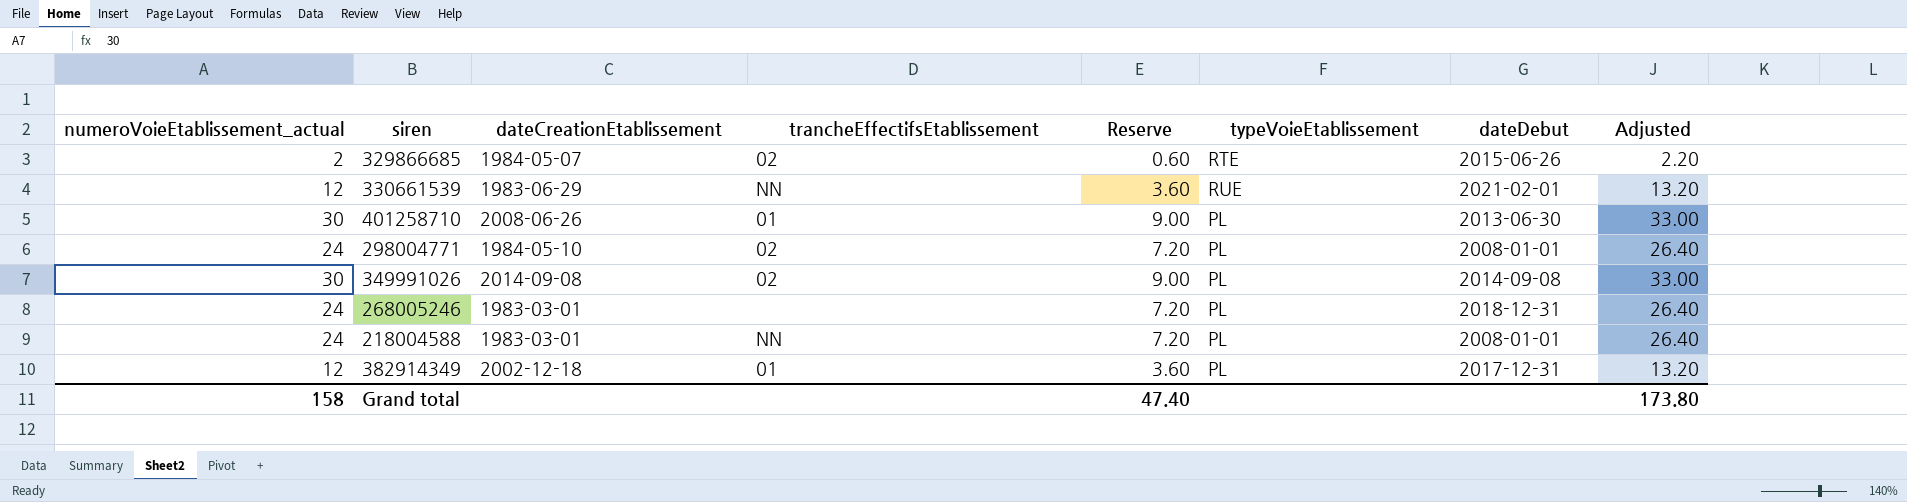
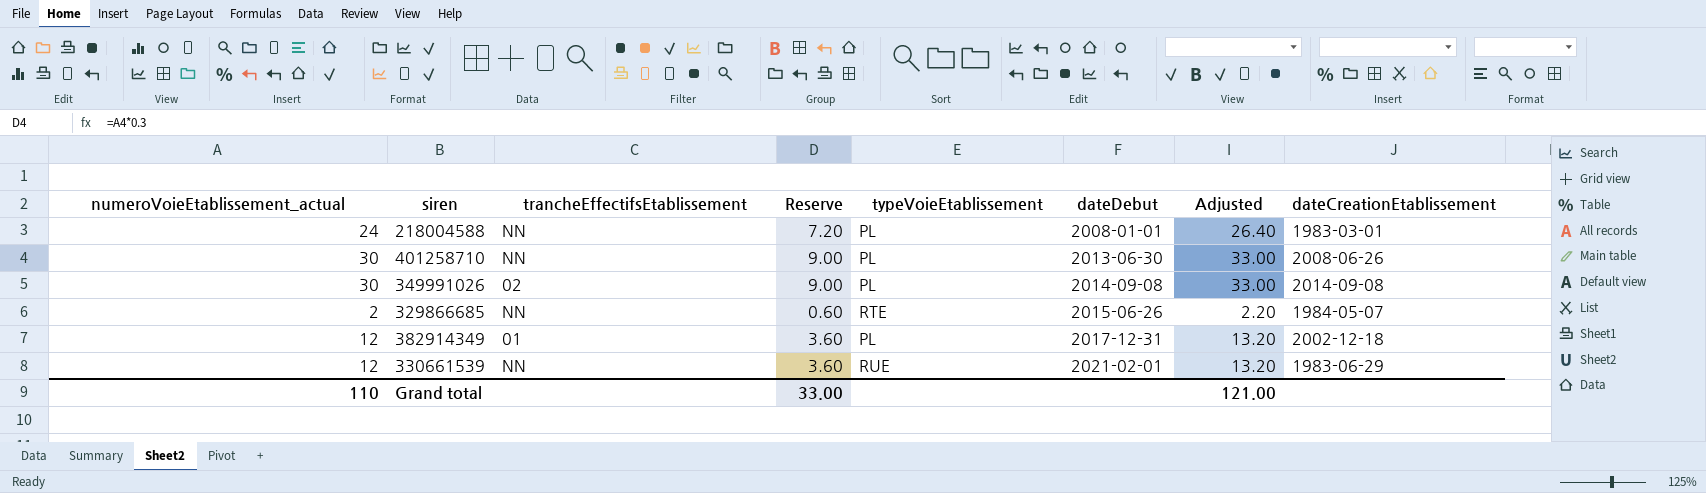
row order: none -> dateDebut ascending
column dateCreationEtablissement | position: 3 -> 8
row 298004771: 24 | 1984-05-10 | 02 | 7.20 | PL | 2008-01-01 | 26.40 -> none
row 268005246: 24 | 1983-03-01 | none | 7.20 | PL | 2018-12-31 | 26.40 -> none
401258710 | trancheEffectifsEtablissement: 01 -> NN
329866685 | trancheEffectifsEtablissement: 02 -> NN
Grand total | numeroVoieEtablissement_actual: 158 -> 110
Grand total | Reserve: 47.40 -> 33.00
Grand total | Adjusted: 173.80 -> 121.00

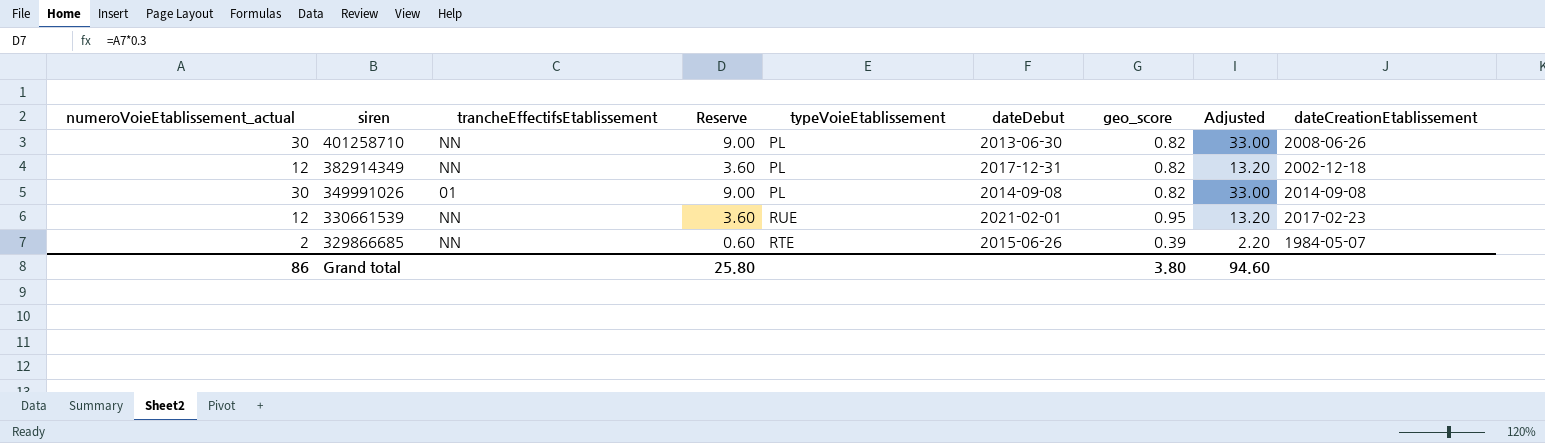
row order: dateDebut ascending -> siren descending
column geo_score | position: none -> 7
row 218004588: 24 | NN | 7.20 | PL | 2008-01-01 | 26.40 | 1983-03-01 -> none
382914349 | trancheEffectifsEtablissement: 01 -> NN
349991026 | trancheEffectifsEtablissement: 02 -> 01
330661539 | dateCreationEtablissement: 1983-06-29 -> 2017-02-23
Grand total | numeroVoieEtablissement_actual: 110 -> 86
Grand total | Reserve: 33.00 -> 25.80
Grand total | Adjusted: 121.00 -> 94.60

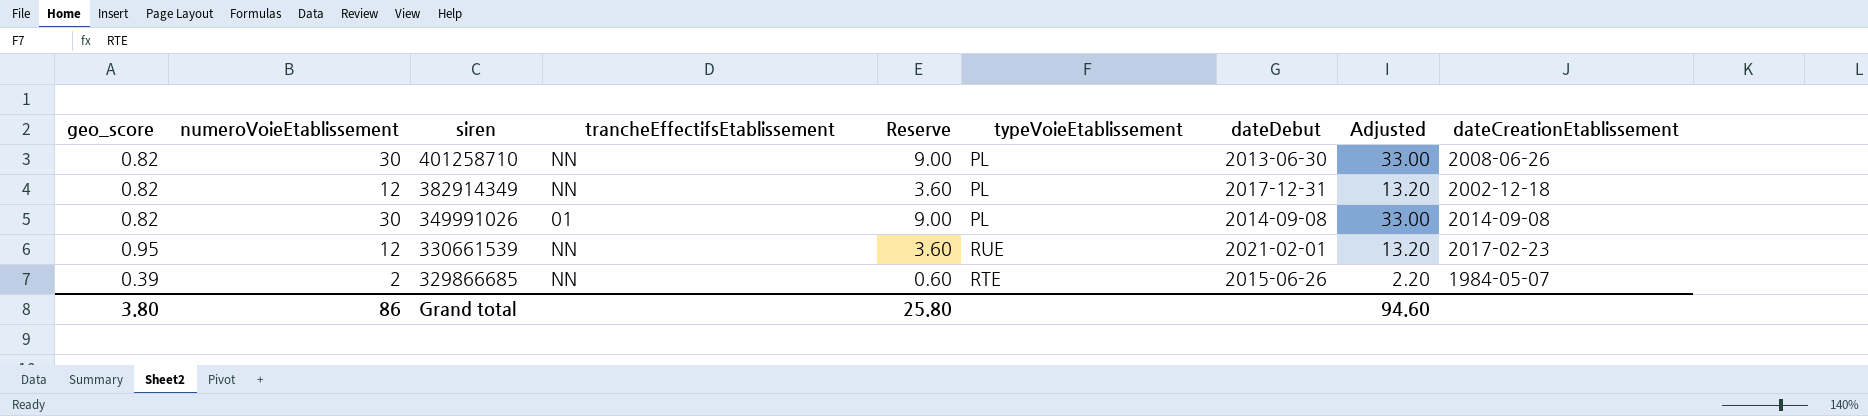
column geo_score | position: 7 -> 1
column name: numeroVoieEtablissement_actual -> numeroVoieEtablissement

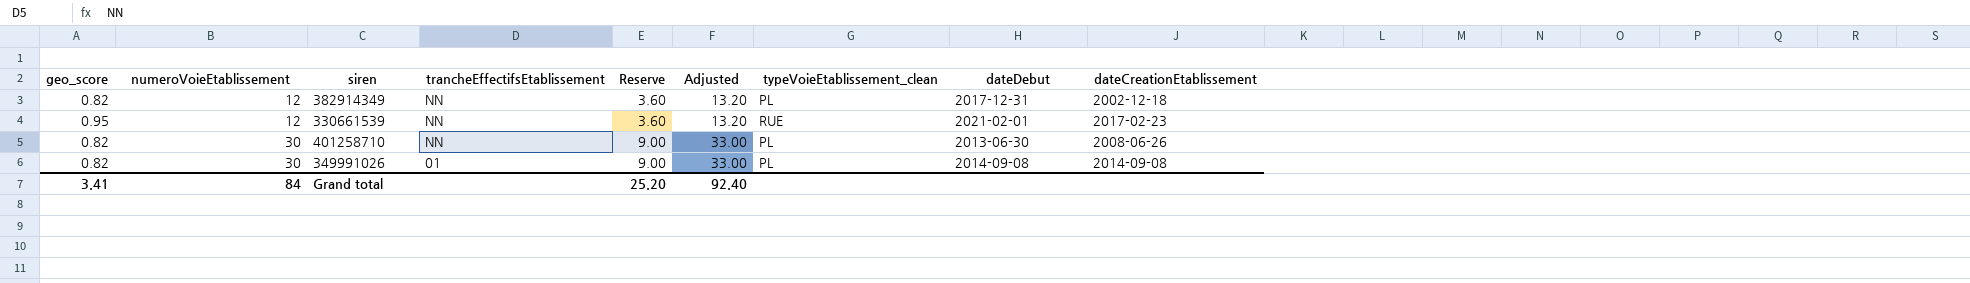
row order: siren descending -> numeroVoieEtablissement ascending
column Adjusted | position: 8 -> 6
column name: typeVoieEtablissement -> typeVoieEtablissement_clean
row 329866685: 0.39 | 2 | NN | 0.60 | RTE | 2015-06-26 | 2.20 | 1984-05-07 -> none
Grand total | geo_score: 3.80 -> 3.41
Grand total | numeroVoieEtablissement: 86 -> 84
Grand total | Reserve: 25.80 -> 25.20
Grand total | Adjusted: 94.60 -> 92.40

